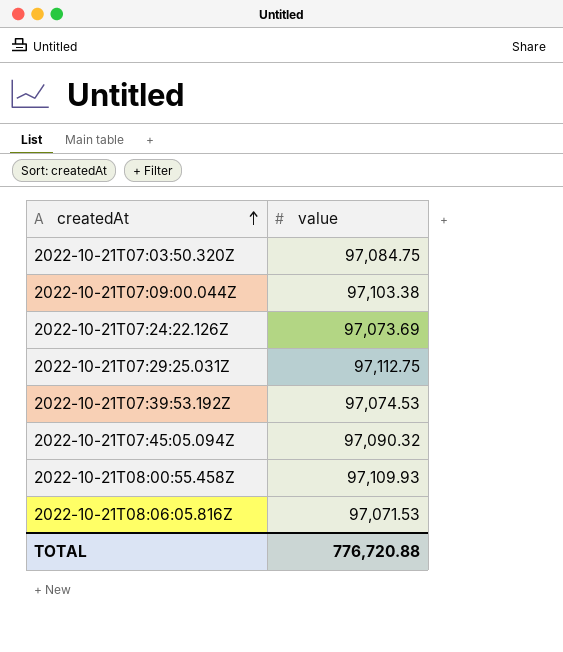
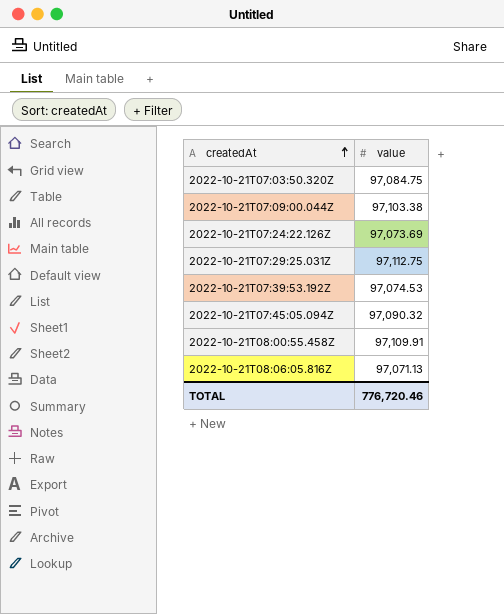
2022-10-21T08:00:55.458Z | value: 97,109.93 -> 97,109.91
2022-10-21T08:06:05.816Z | value: 97,071.53 -> 97,071.13
TOTAL | value: 776,720.88 -> 776,720.46

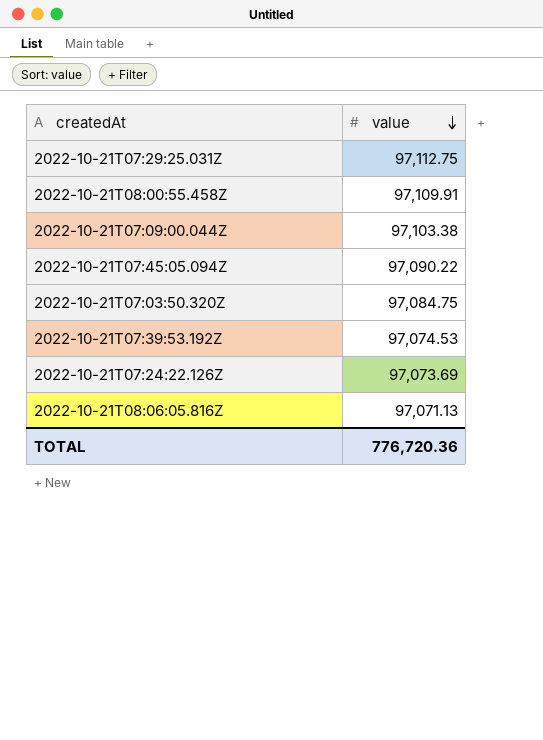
row order: createdAt ascending -> value descending
2022-10-21T07:45:05.094Z | value: 97,090.32 -> 97,090.22
TOTAL | value: 776,720.46 -> 776,720.36

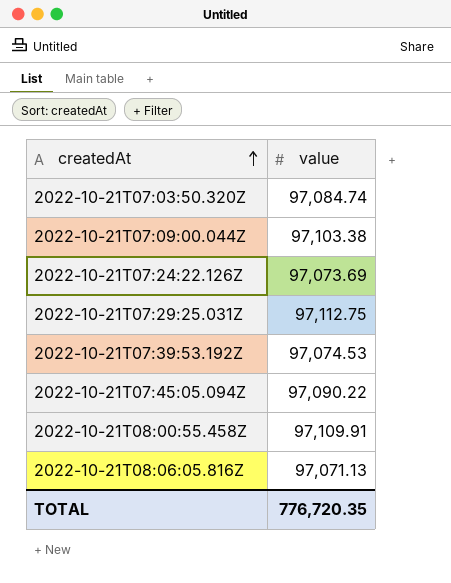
row order: value descending -> createdAt ascending
2022-10-21T07:03:50.320Z | value: 97,084.75 -> 97,084.74
TOTAL | value: 776,720.36 -> 776,720.35

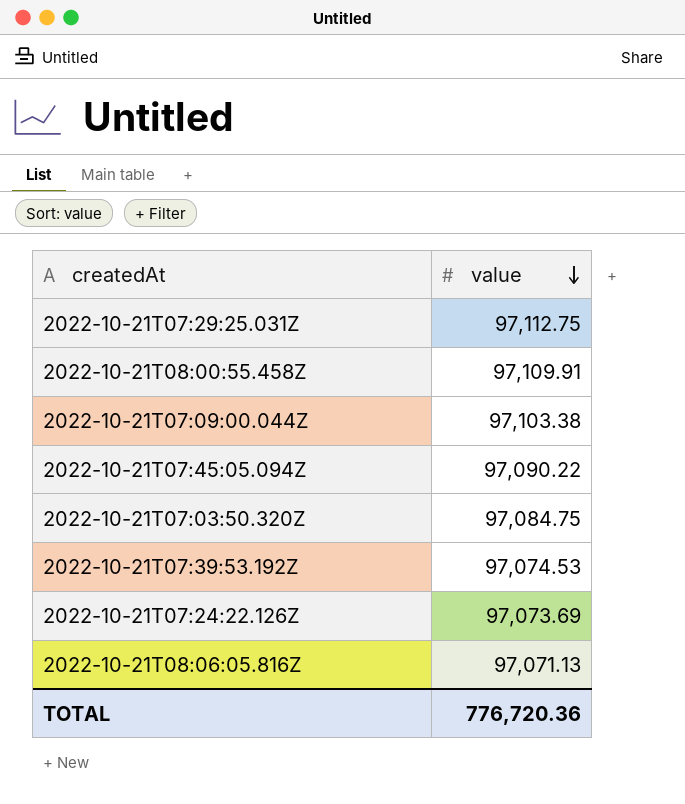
row order: createdAt ascending -> value descending
2022-10-21T07:03:50.320Z | value: 97,084.74 -> 97,084.75
TOTAL | value: 776,720.35 -> 776,720.36

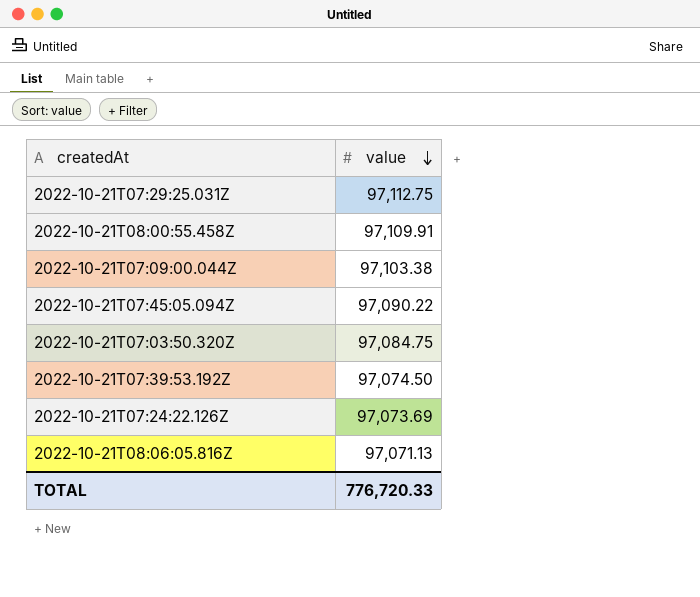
2022-10-21T07:39:53.192Z | value: 97,074.53 -> 97,074.50
TOTAL | value: 776,720.36 -> 776,720.33

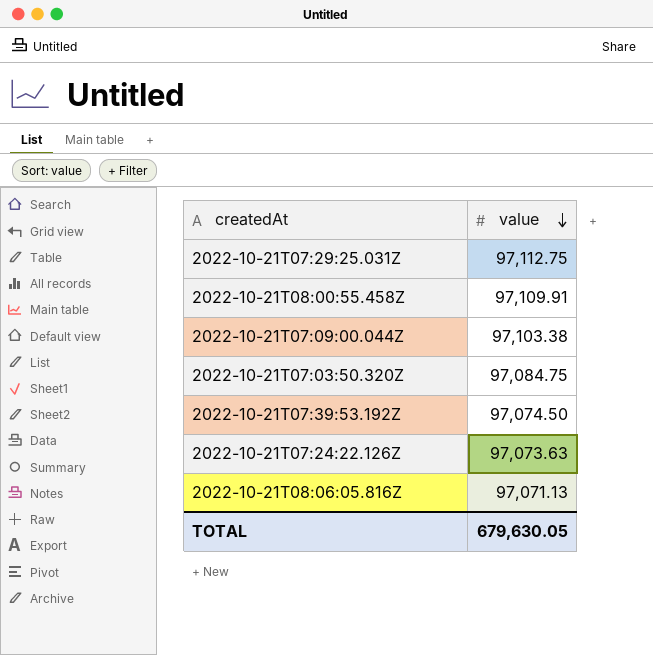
row 2022-10-21T07:45:05.094Z: 97,090.22 -> none
2022-10-21T07:24:22.126Z | value: 97,073.69 -> 97,073.63
TOTAL | value: 776,720.33 -> 679,630.05

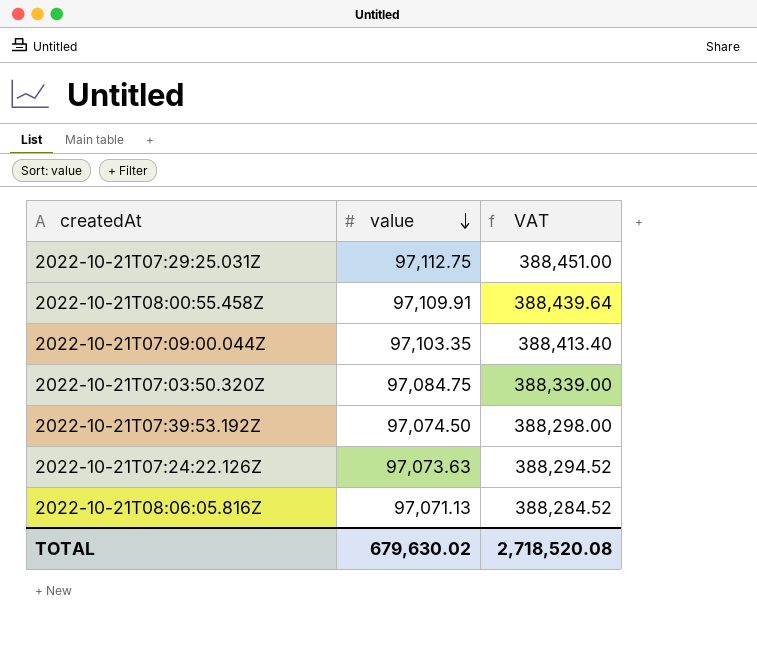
column VAT | formula: none -> [value] * 4
2022-10-21T07:09:00.044Z | value: 97,103.38 -> 97,103.35
TOTAL | value: 679,630.05 -> 679,630.02

